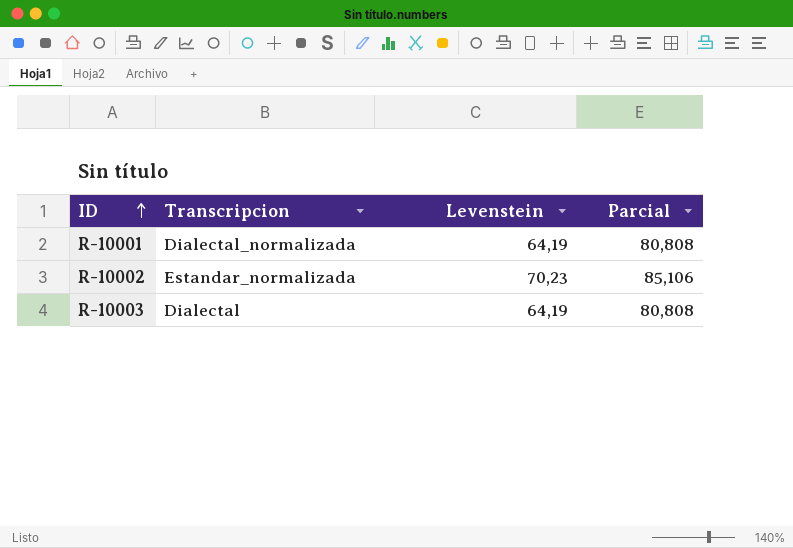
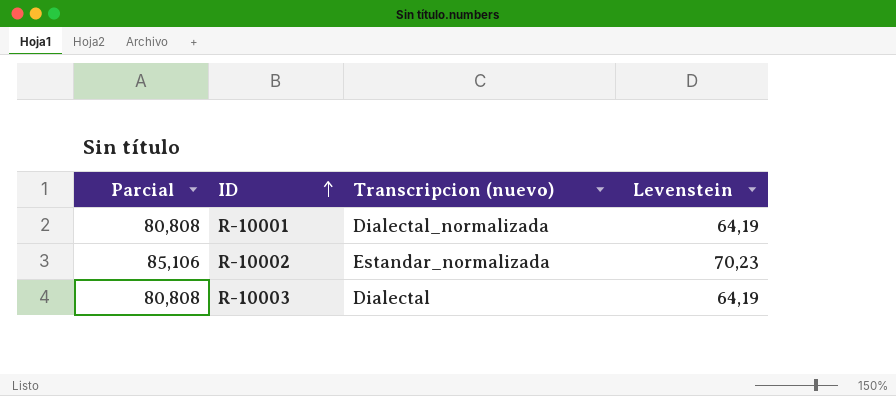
column Parcial | position: 4 -> 1
column name: Transcripcion -> Transcripcion (nuevo)

